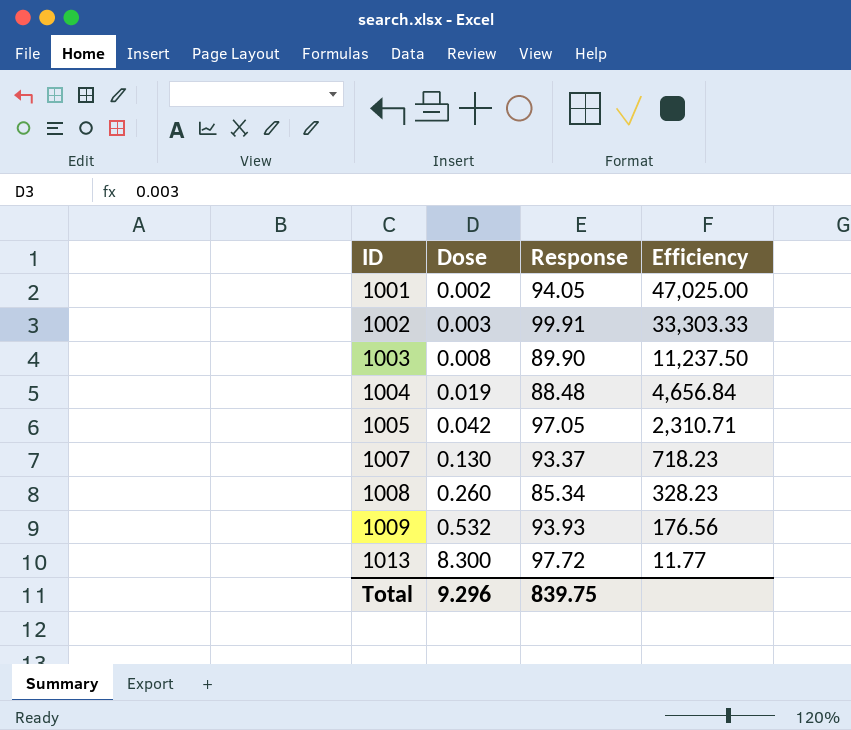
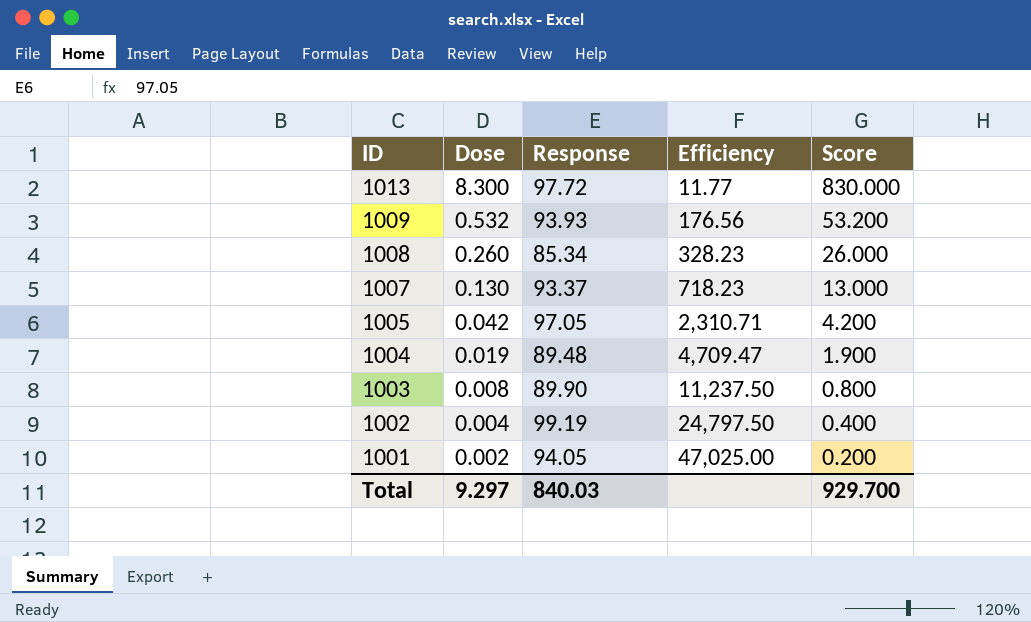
row order: ID ascending -> ID descending
column Score | formula: none -> [Dose] * 100
1004 | Response: 88.48 -> 89.48
1004 | Efficiency: 4,656.84 -> 4,709.47
1002 | Dose: 0.003 -> 0.004
1002 | Response: 99.91 -> 99.19
1002 | Efficiency: 33,303.33 -> 24,797.50
Total | Dose: 9.296 -> 9.297
Total | Response: 839.75 -> 840.03

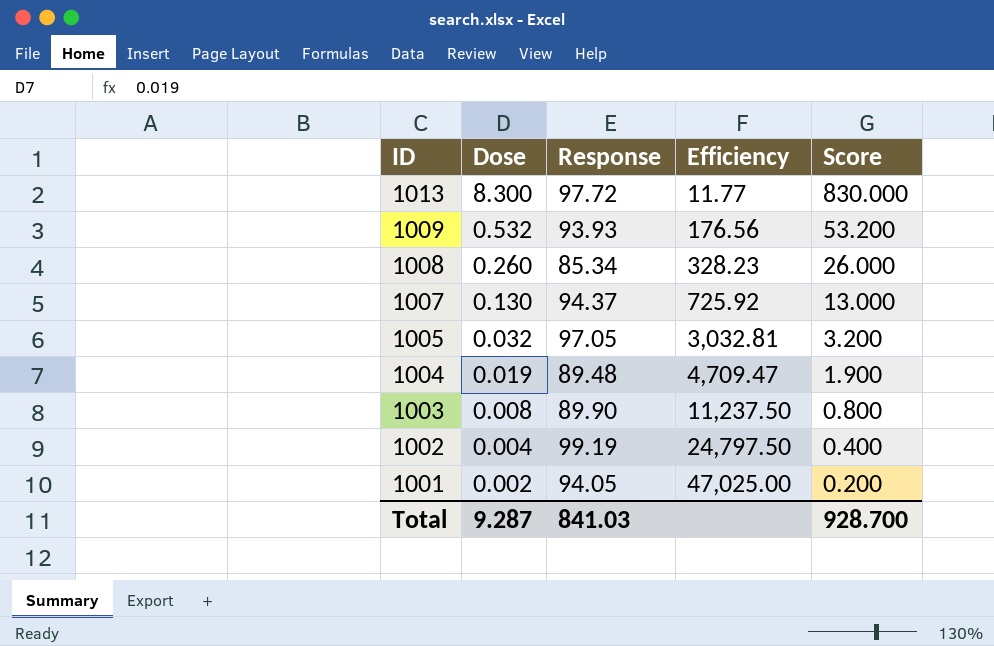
1007 | Response: 93.37 -> 94.37
1007 | Efficiency: 718.23 -> 725.92
1005 | Dose: 0.042 -> 0.032
1005 | Efficiency: 2,310.71 -> 3,032.81
1005 | Score: 4.200 -> 3.200
Total | Dose: 9.297 -> 9.287
Total | Response: 840.03 -> 841.03
Total | Score: 929.700 -> 928.700

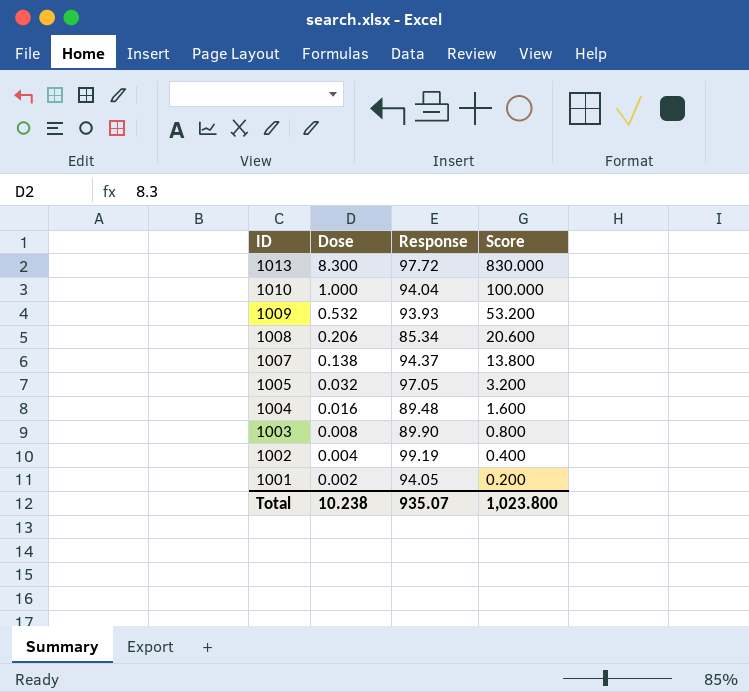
column Efficiency | formula: [Response] / [Dose] -> none
row 1010: none -> 1.000 | 94.04 | 100.000
1008 | Dose: 0.260 -> 0.206
1008 | Score: 26.000 -> 20.600
1007 | Dose: 0.130 -> 0.138
1007 | Score: 13.000 -> 13.800
1004 | Dose: 0.019 -> 0.016
1004 | Score: 1.900 -> 1.600
Total | Dose: 9.287 -> 10.238
Total | Response: 841.03 -> 935.07
Total | Score: 928.700 -> 1,023.800

